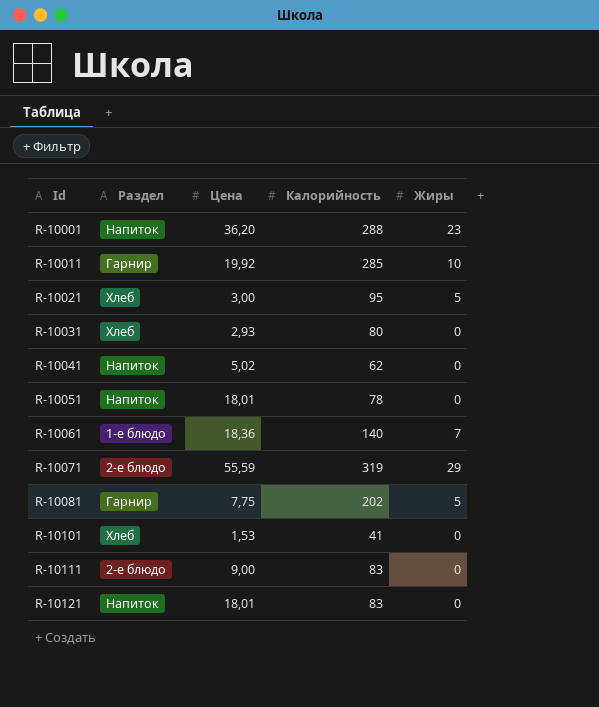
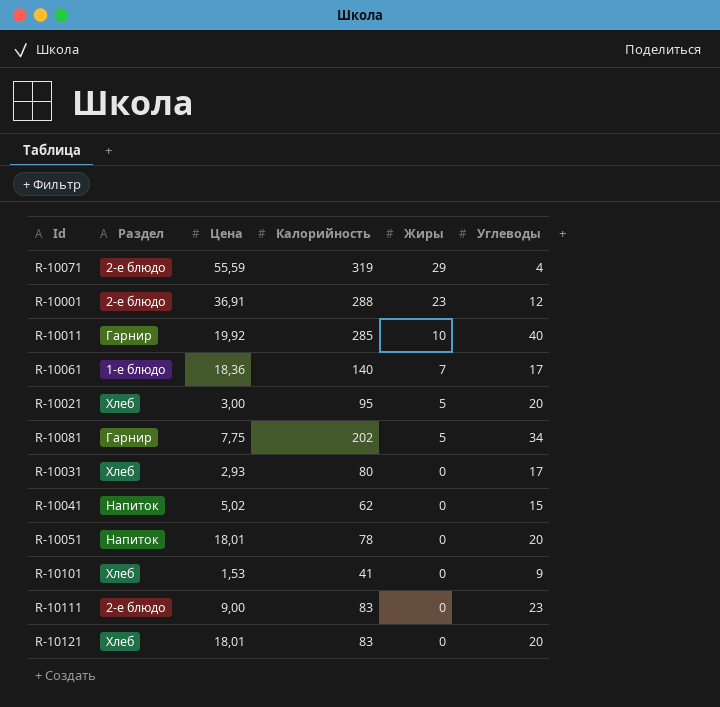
row order: Id ascending -> Жиры descending
column Углеводы | position: none -> 6
R-10001 | Раздел: Напиток -> 2-е блюдо
R-10001 | Цена: 36,20 -> 36,91
R-10121 | Раздел: Напиток -> Хлеб

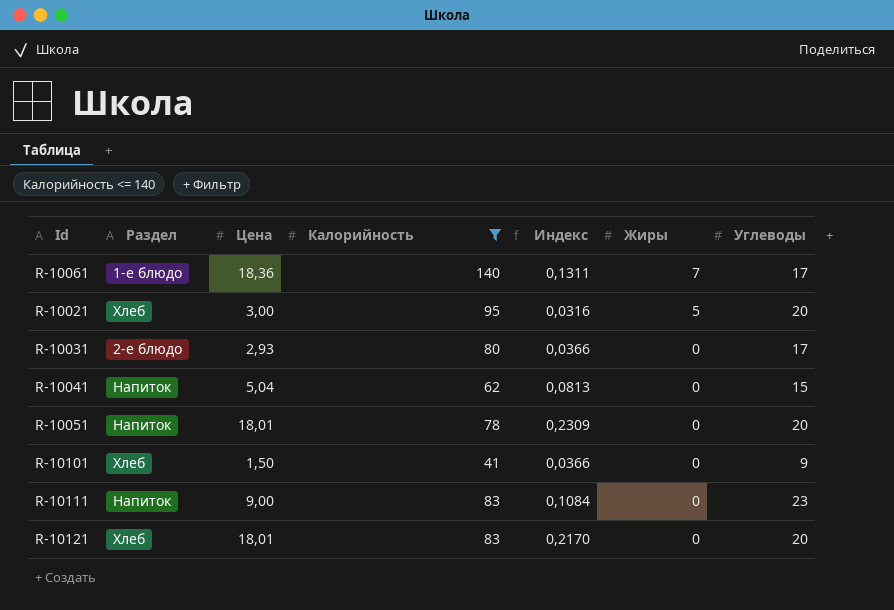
filter: none -> Калорийность <= 140
column Индекс | formula: none -> [Цена] / [Калорийность]
R-10031 | Раздел: Хлеб -> 2-е блюдо
R-10041 | Цена: 5,02 -> 5,04
R-10101 | Цена: 1,53 -> 1,50
R-10111 | Раздел: 2-е блюдо -> Напиток

